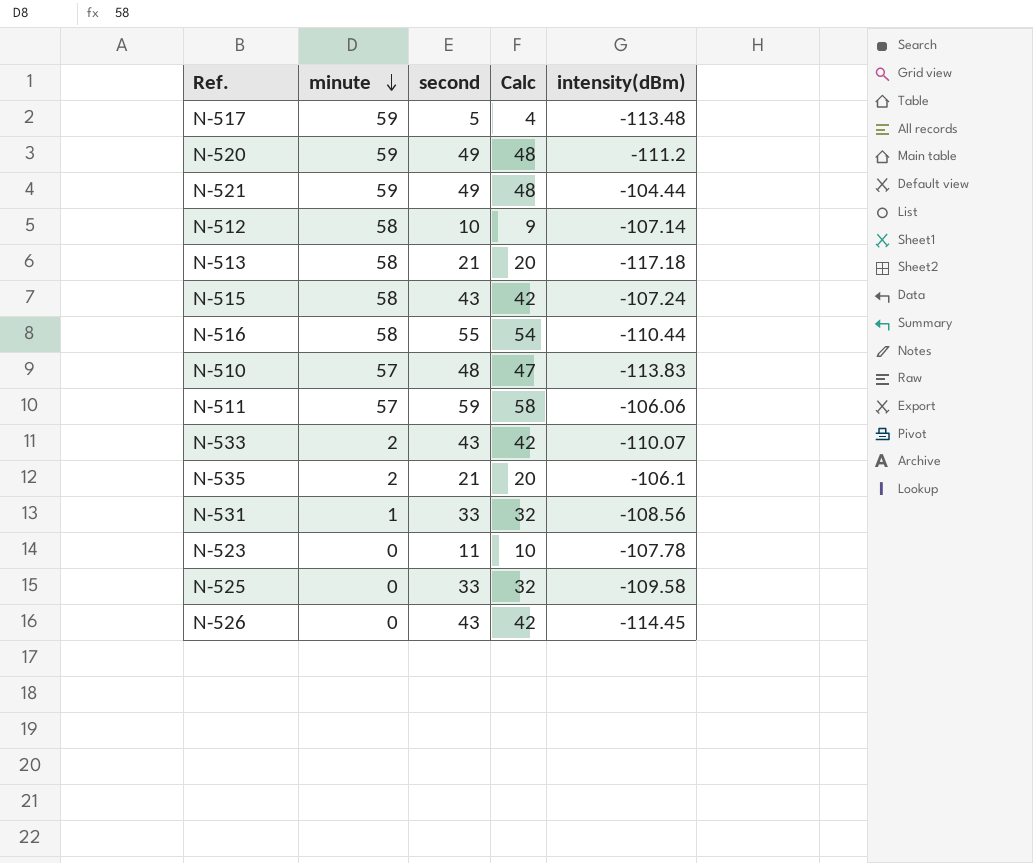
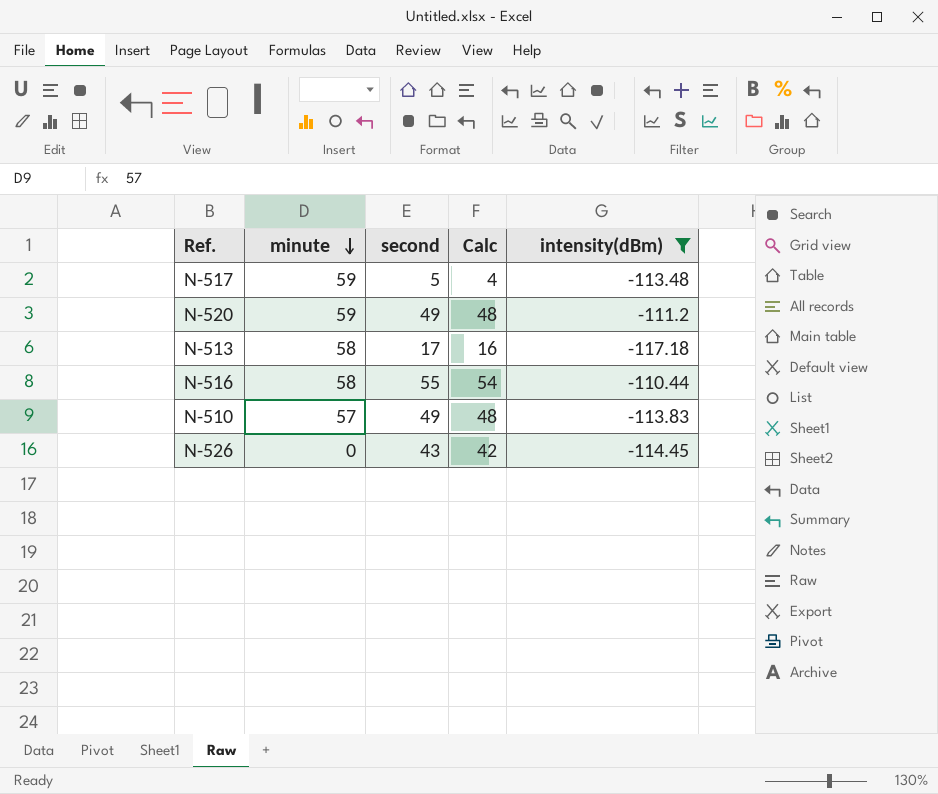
filter: none -> intensity(dBm) <= -110.44
N-513 | second: 21 -> 17
N-513 | Calc: 20 -> 16
N-510 | second: 48 -> 49
N-510 | Calc: 47 -> 48

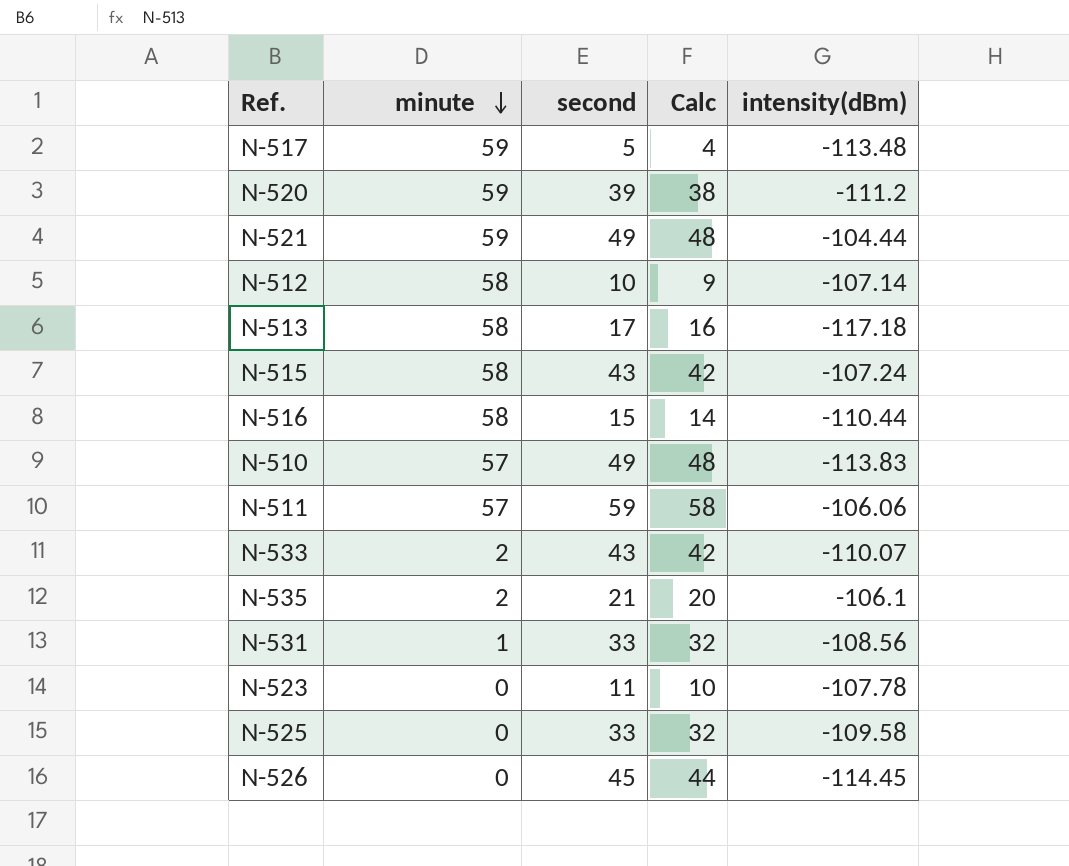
filter: intensity(dBm) <= -110.44 -> none
N-520 | second: 49 -> 39
N-520 | Calc: 48 -> 38
N-516 | second: 55 -> 15
N-516 | Calc: 54 -> 14
N-526 | second: 43 -> 45
N-526 | Calc: 42 -> 44

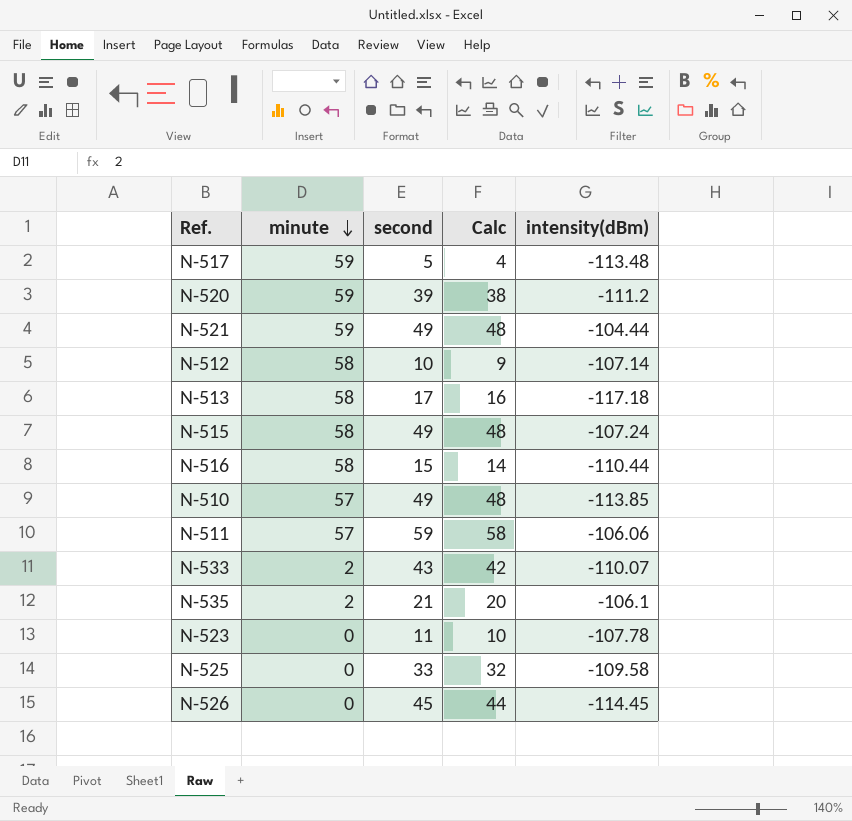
row N-531: 1 | 33 | 32 | -108.56 -> none
N-515 | second: 43 -> 49
N-515 | Calc: 42 -> 48
N-510 | intensity(dBm): -113.83 -> -113.85

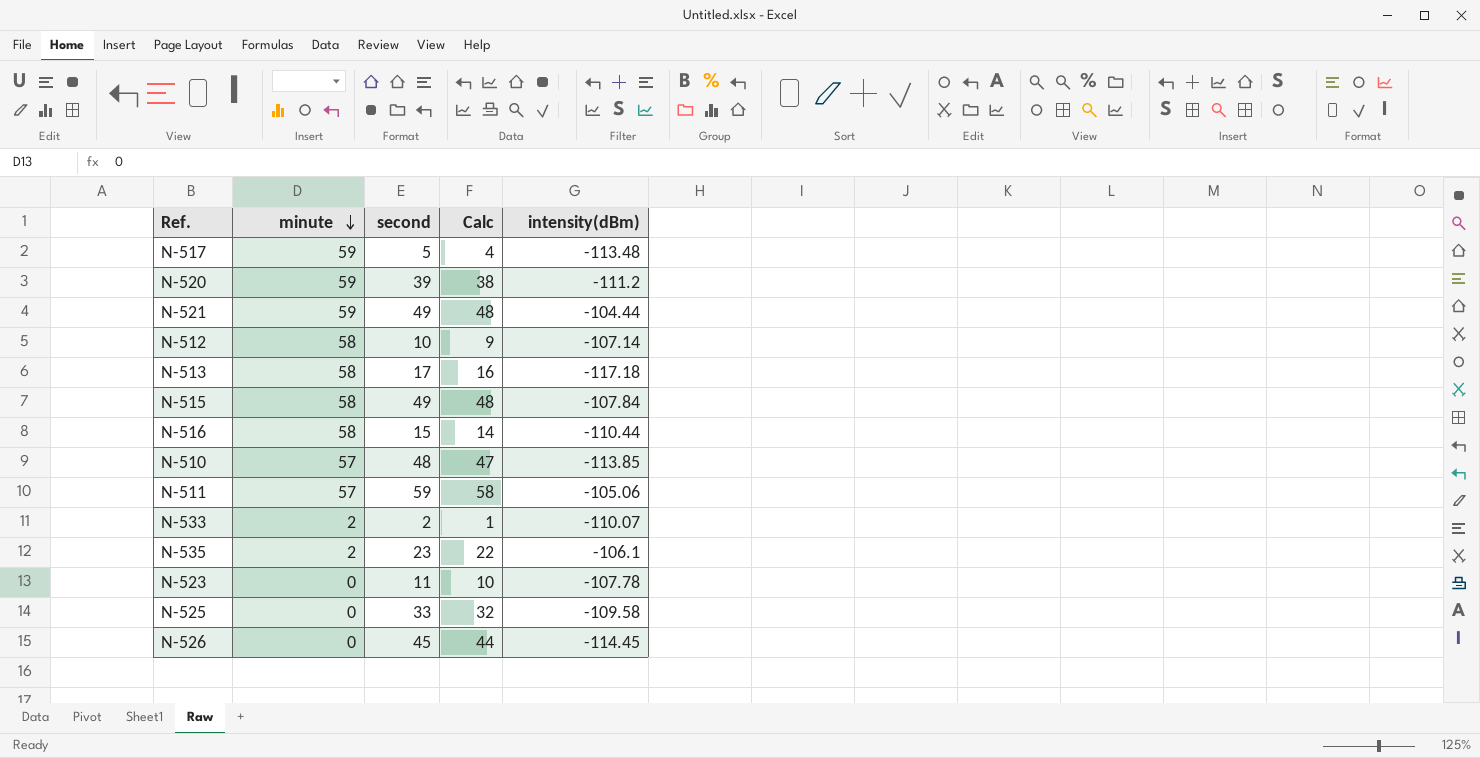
N-515 | intensity(dBm): -107.24 -> -107.84
N-510 | second: 49 -> 48
N-510 | Calc: 48 -> 47
N-511 | intensity(dBm): -106.06 -> -105.06
N-533 | second: 43 -> 2
N-533 | Calc: 42 -> 1
N-535 | second: 21 -> 23
N-535 | Calc: 20 -> 22

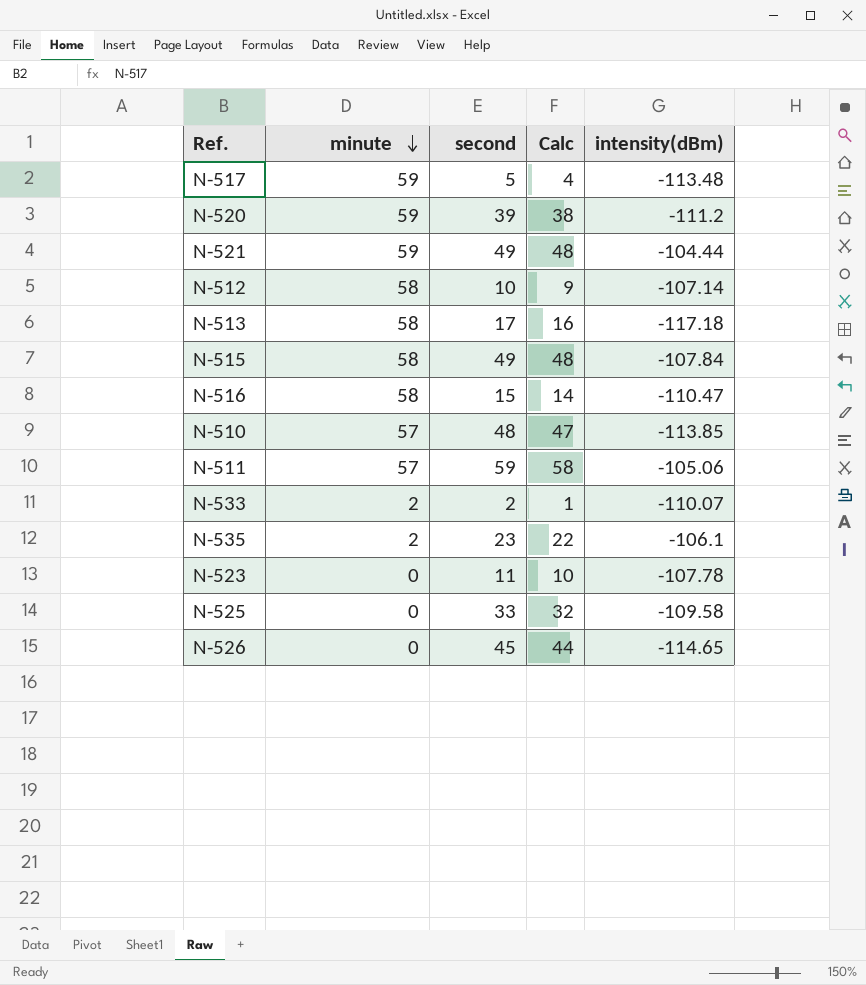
N-516 | intensity(dBm): -110.44 -> -110.47
N-526 | intensity(dBm): -114.45 -> -114.65

